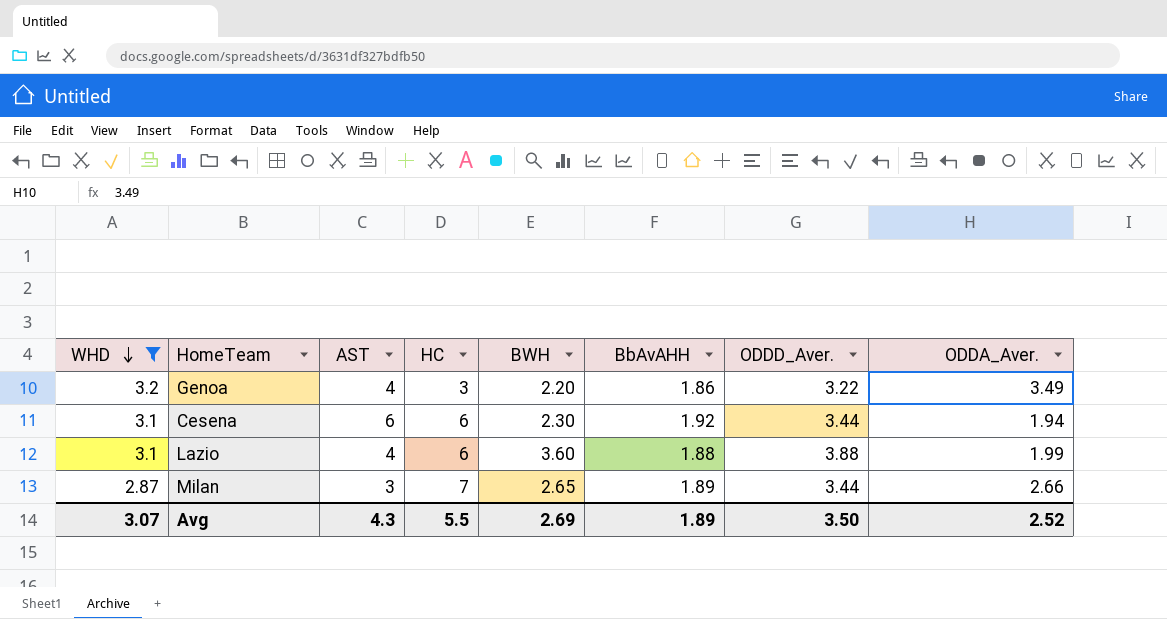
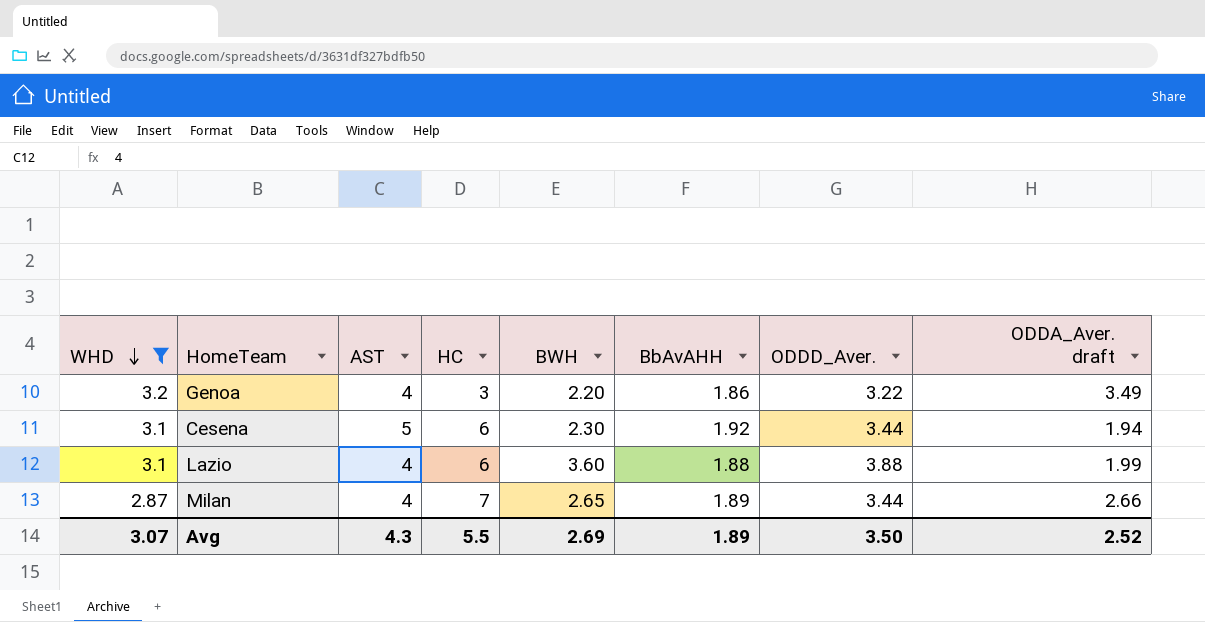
column name: ODDA_Aver. -> ODDA_Aver. draft
Cesena | AST: 6 -> 5
Milan | AST: 3 -> 4

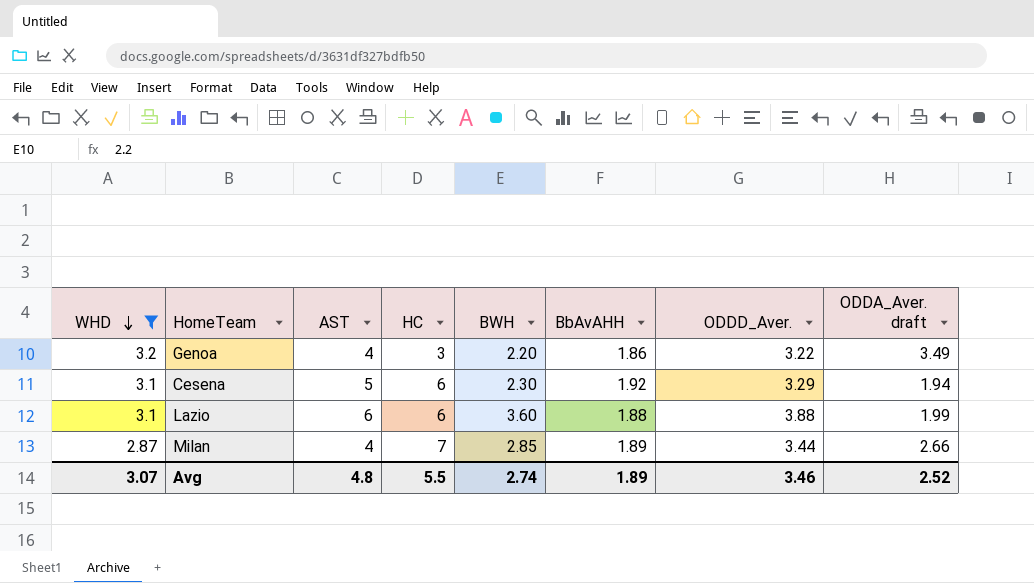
Cesena | ODDD_Aver.: 3.44 -> 3.29
Lazio | AST: 4 -> 6
Milan | BWH: 2.65 -> 2.85
Avg | AST: 4.3 -> 4.8
Avg | BWH: 2.69 -> 2.74
Avg | ODDD_Aver.: 3.50 -> 3.46

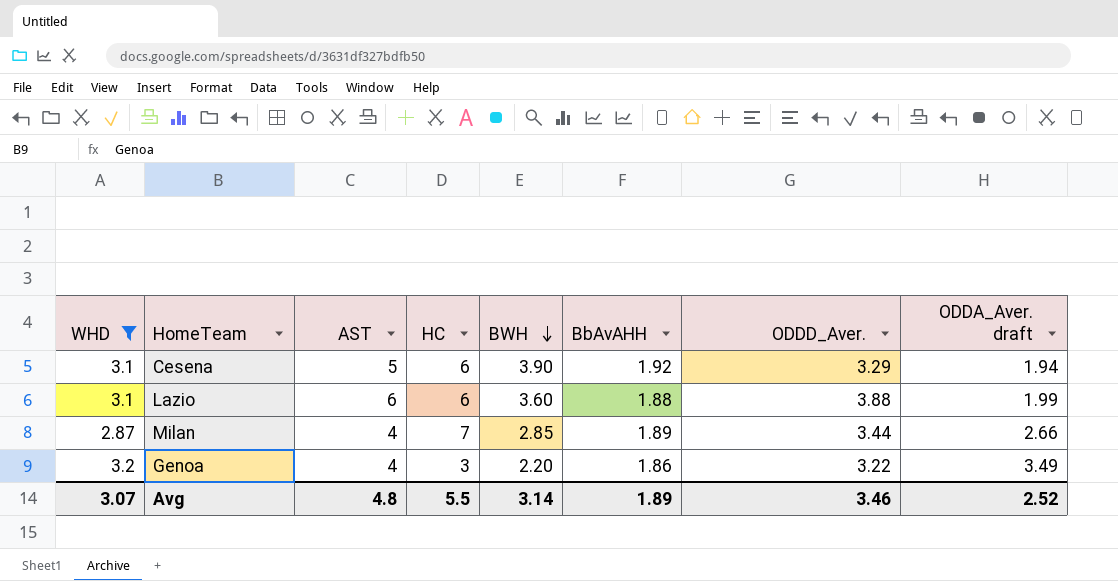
row order: WHD descending -> BWH descending
Cesena | BWH: 2.30 -> 3.90
Avg | BWH: 2.74 -> 3.14

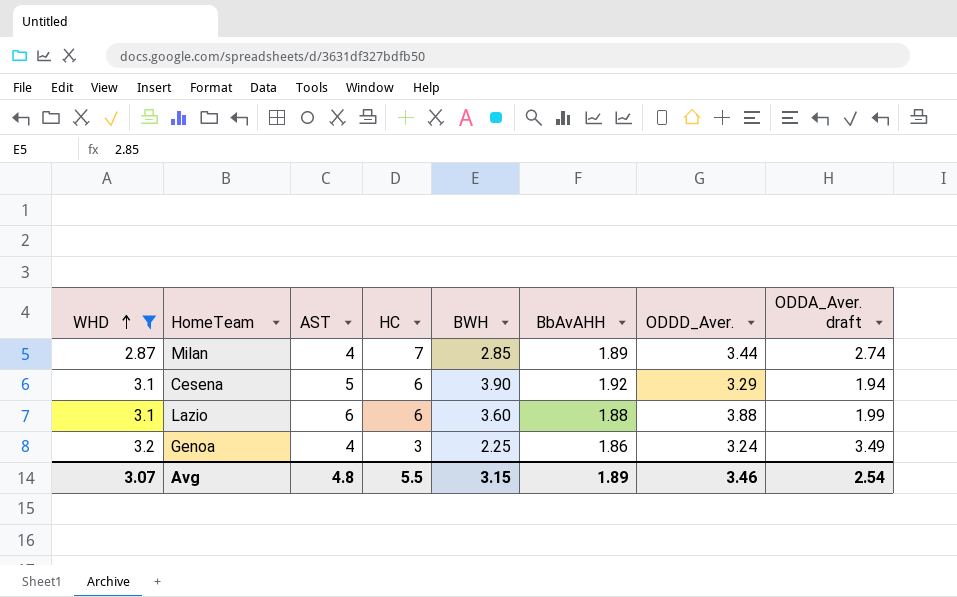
row order: BWH descending -> WHD ascending
Milan | ODDA_Aver. draft: 2.66 -> 2.74
Genoa | BWH: 2.20 -> 2.25
Genoa | ODDD_Aver.: 3.22 -> 3.24
Avg | BWH: 3.14 -> 3.15
Avg | ODDA_Aver. draft: 2.52 -> 2.54

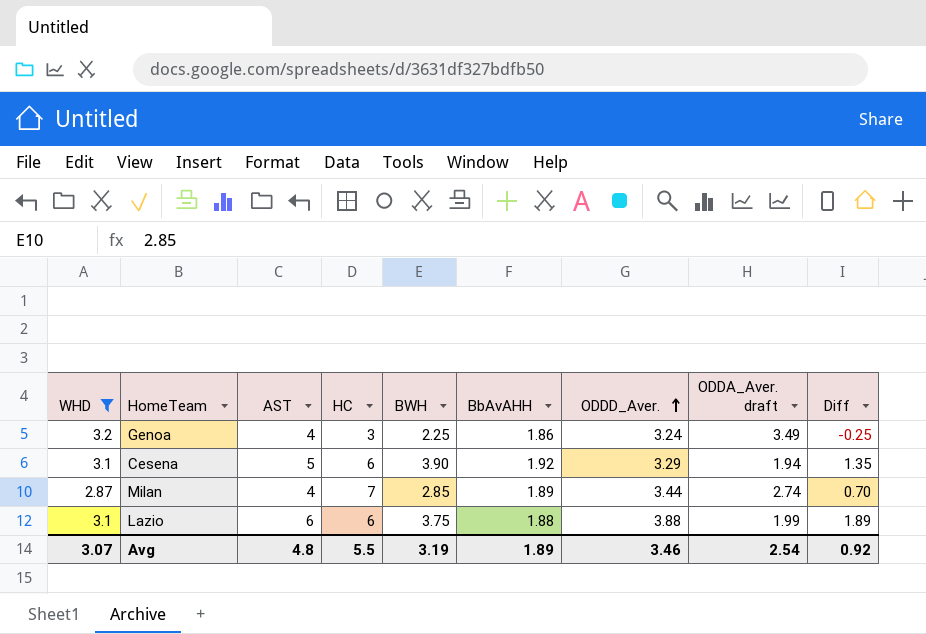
row order: WHD ascending -> ODDD_Aver. ascending
column Diff | formula: none -> [ODDD_Aver.] - [ODDA_Aver. draft]
Lazio | BWH: 3.60 -> 3.75
Avg | BWH: 3.15 -> 3.19

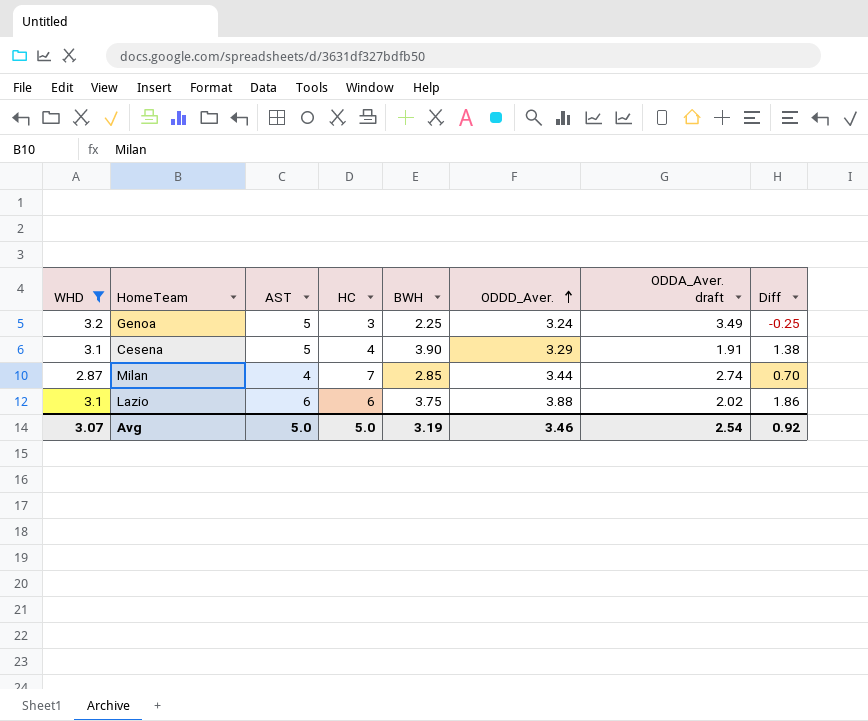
column BbAvAHH | position: 6 -> none
Genoa | AST: 4 -> 5
Cesena | HC: 6 -> 4
Cesena | ODDA_Aver. draft: 1.94 -> 1.91
Cesena | Diff: 1.35 -> 1.38
Lazio | ODDA_Aver. draft: 1.99 -> 2.02
Lazio | Diff: 1.89 -> 1.86
Avg | AST: 4.8 -> 5.0
Avg | HC: 5.5 -> 5.0

